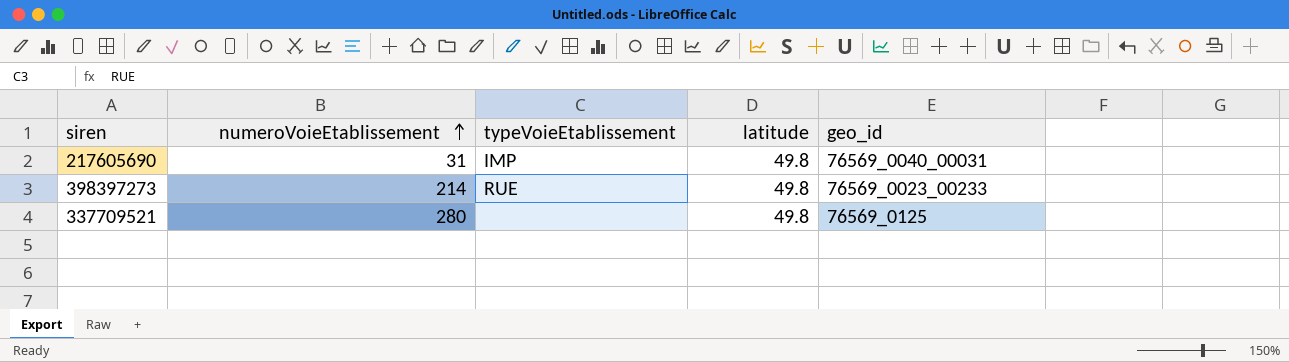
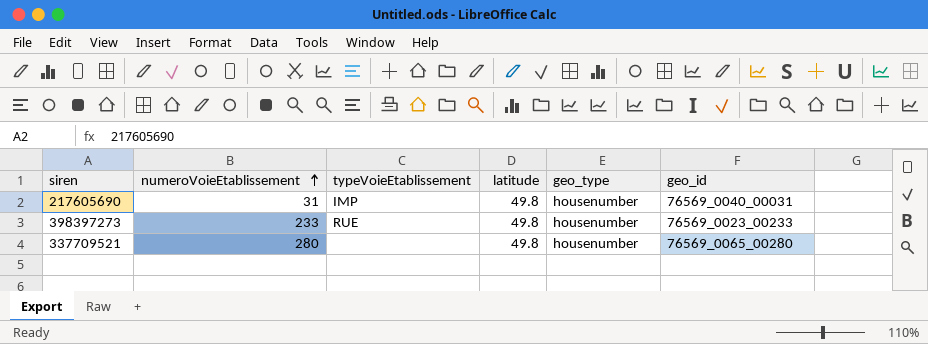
column geo_type | position: none -> 5
398397273 | numeroVoieEtablissement: 214 -> 233
337709521 | geo_id: 76569_0125 -> 76569_0065_00280

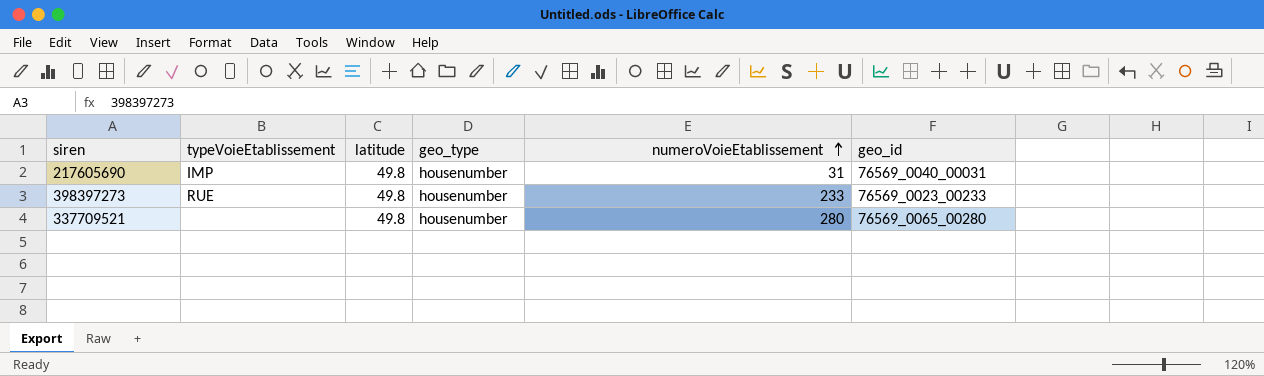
column numeroVoieEtablissement | position: 2 -> 5

